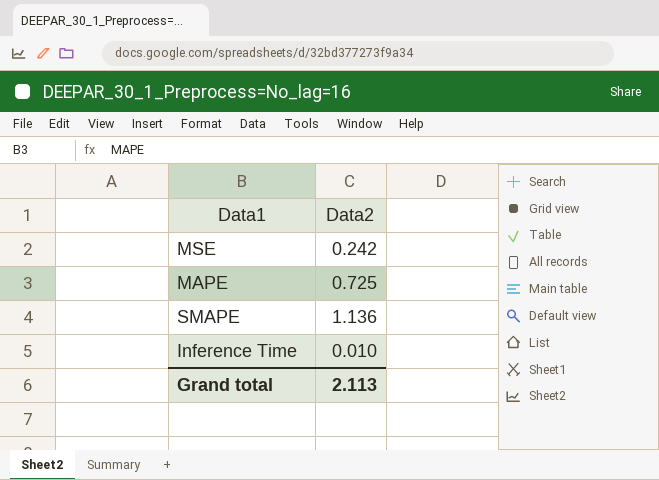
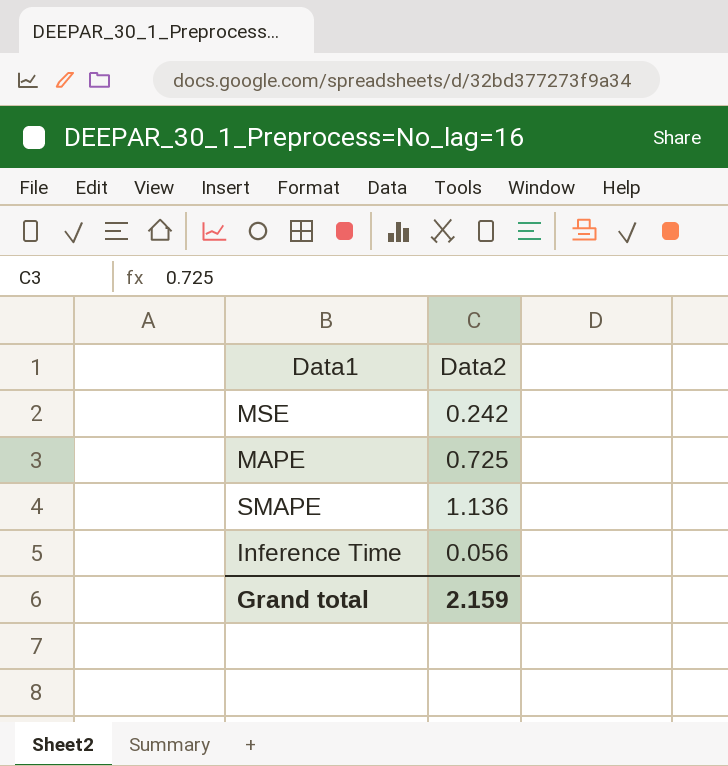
Inference Time | Data2: 0.010 -> 0.056
Grand total | Data2: 2.113 -> 2.159

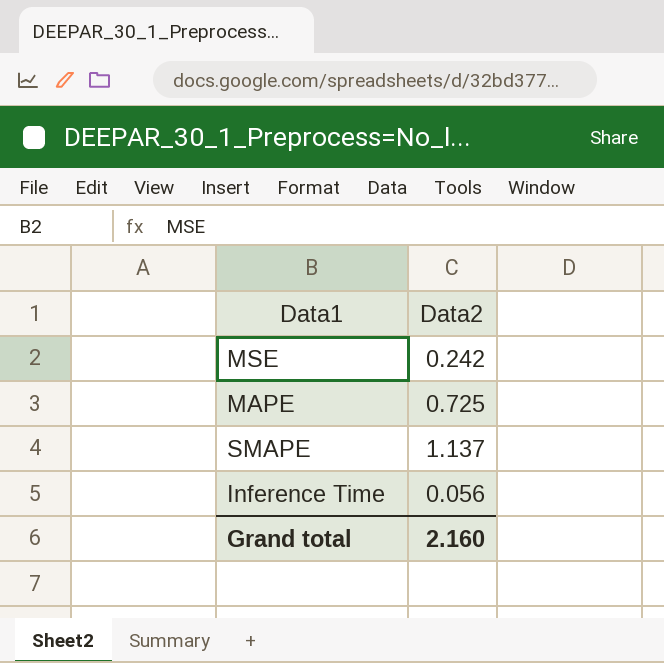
SMAPE | Data2: 1.136 -> 1.137
Grand total | Data2: 2.159 -> 2.160

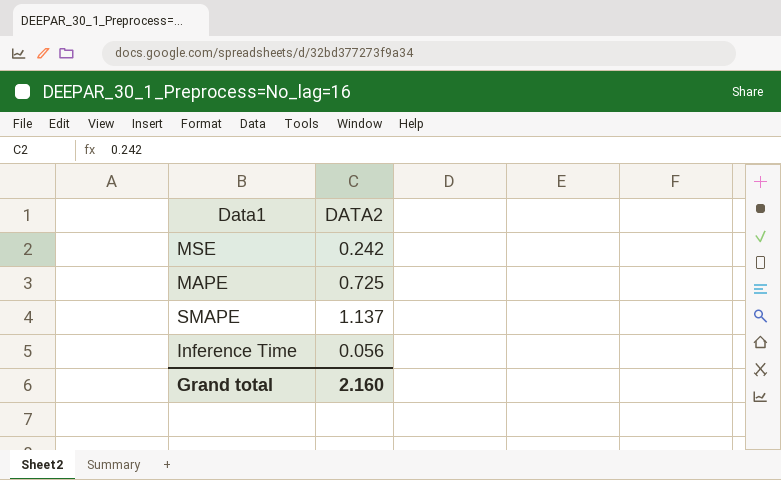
column name: Data2 -> DATA2

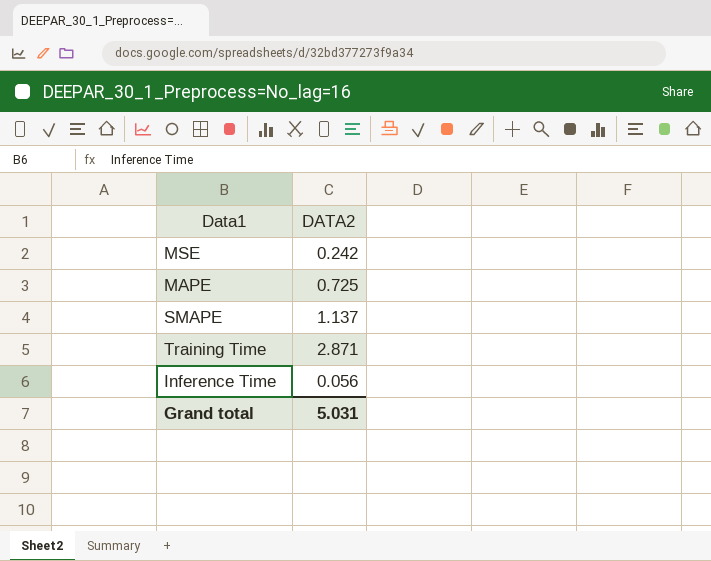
row Training Time: none -> 2.871
Grand total | DATA2: 2.160 -> 5.031

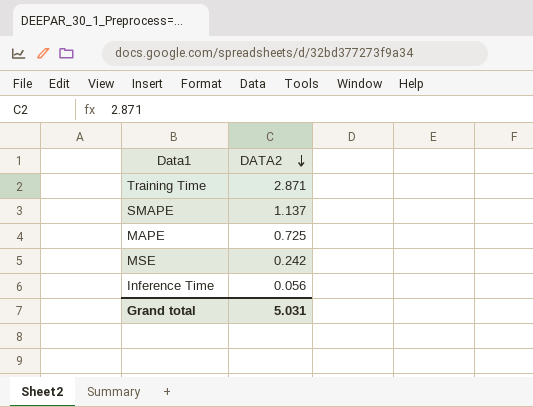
row order: none -> DATA2 descending

